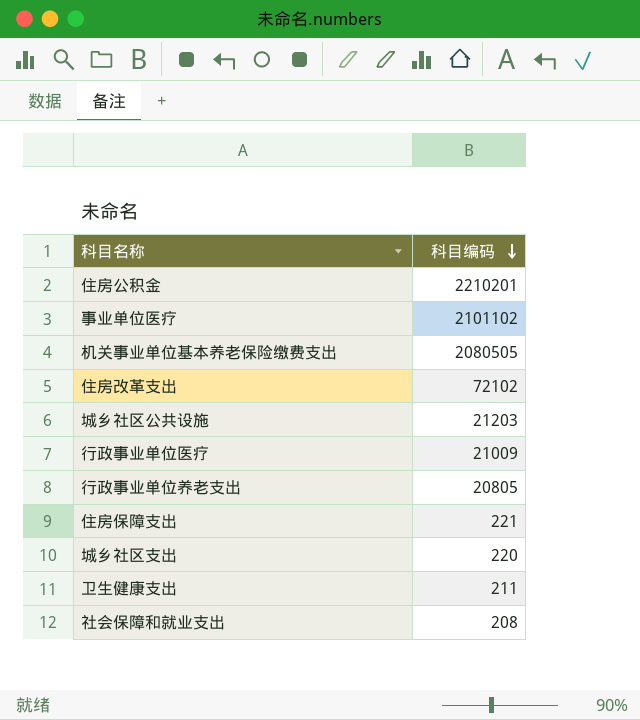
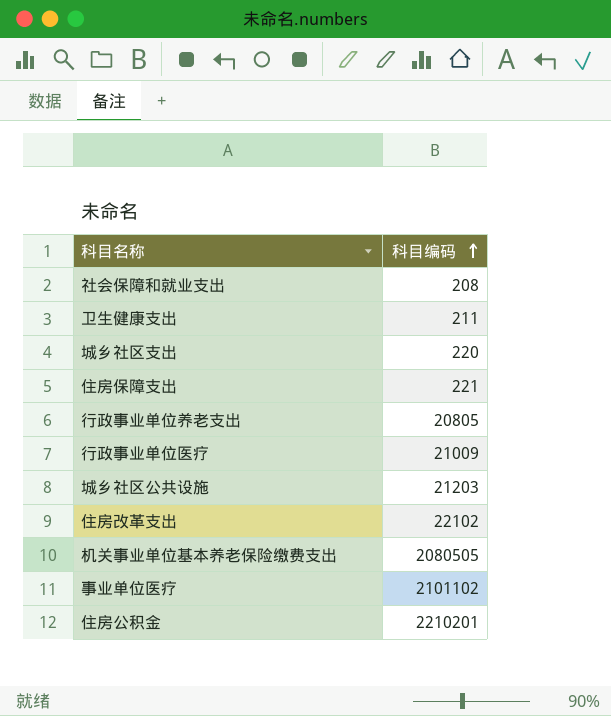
row order: 科目编码 descending -> 科目编码 ascending
住房改革支出 | 科目编码: 72102 -> 22102

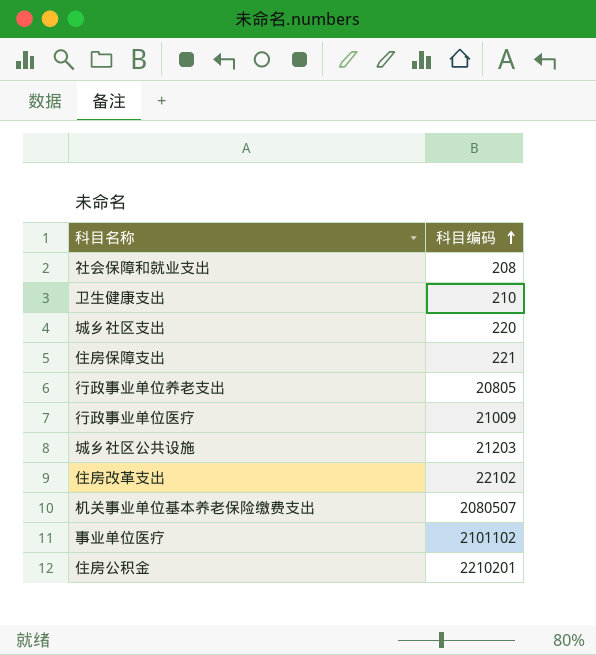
卫生健康支出 | 科目编码: 211 -> 210
机关事业单位基本养老保险缴费支出 | 科目编码: 2080505 -> 2080507

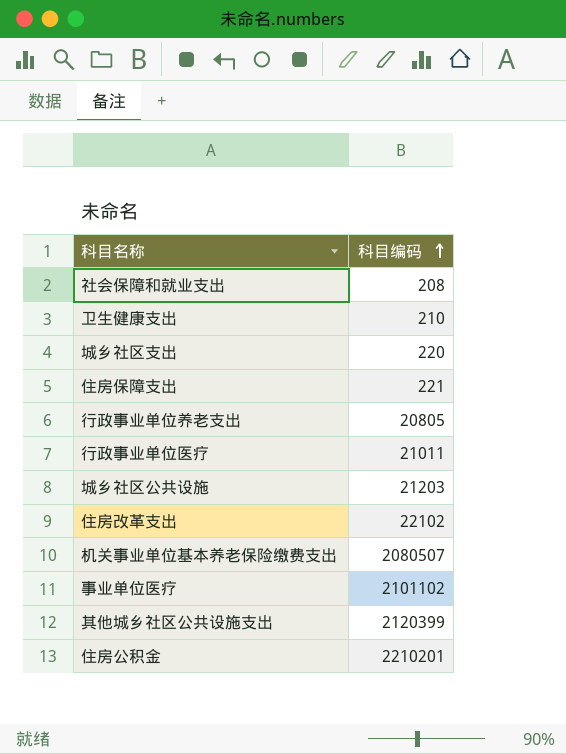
行政事业单位医疗 | 科目编码: 21009 -> 21011
row 其他城乡社区公共设施支出: none -> 2120399

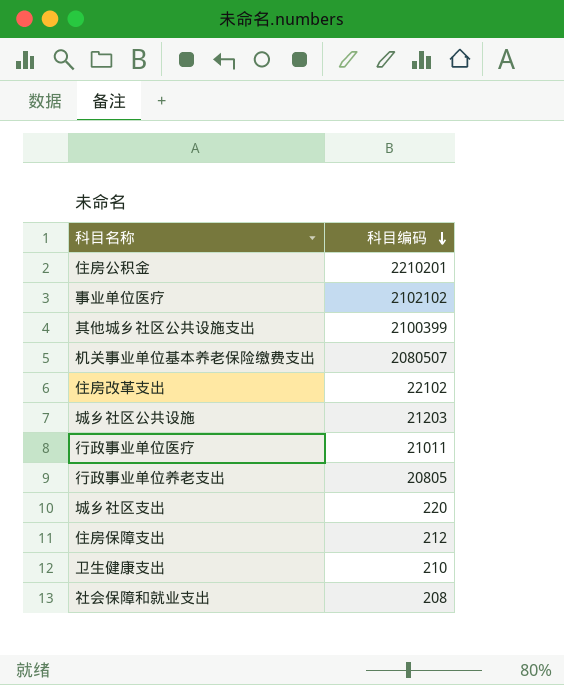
row order: 科目编码 ascending -> 科目编码 descending
事业单位医疗 | 科目编码: 2101102 -> 2102102
其他城乡社区公共设施支出 | 科目编码: 2120399 -> 2100399
住房保障支出 | 科目编码: 221 -> 212

